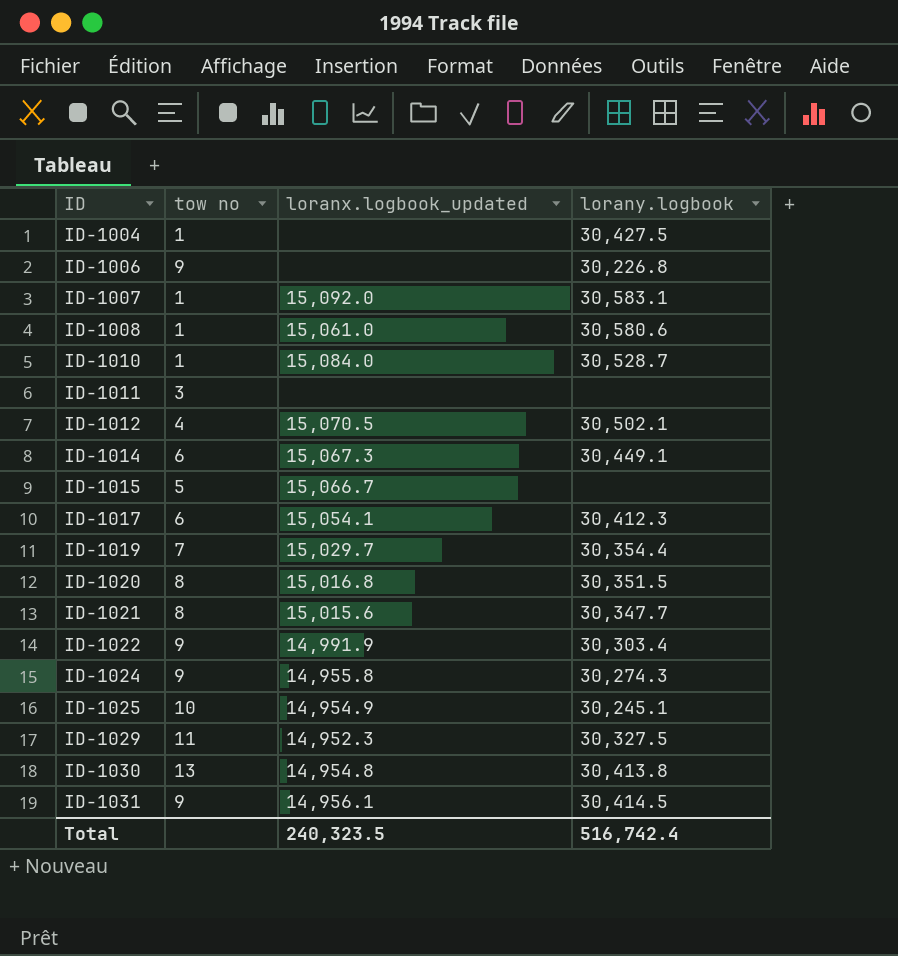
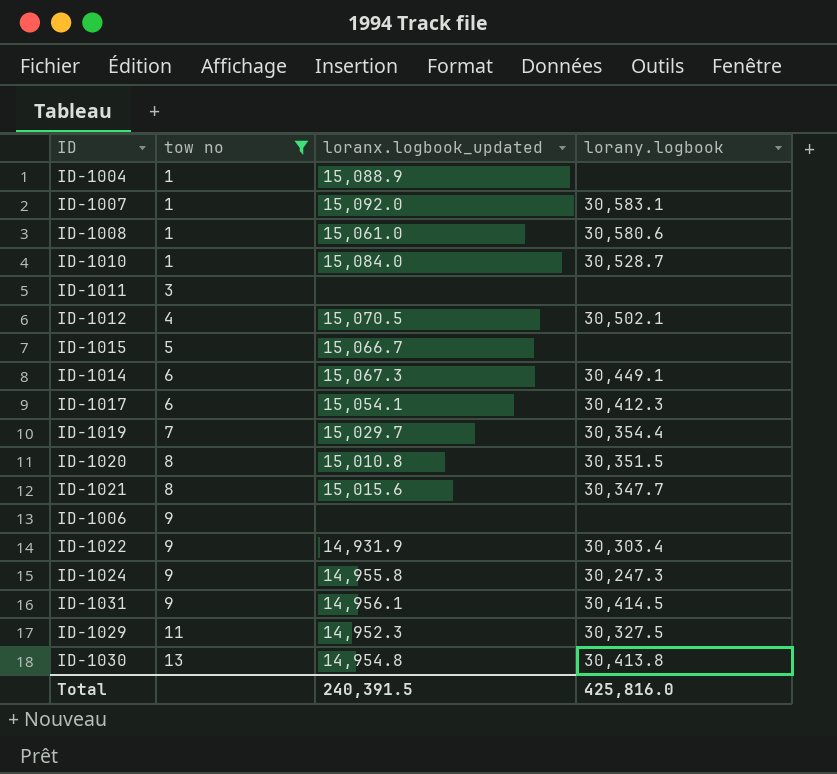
filter: none -> tow no != 10
row order: ID ascending -> tow no ascending
ID-1004 | loranx.logbook_updated: none -> 15,088.9
ID-1004 | lorany.logbook: 30,427.5 -> none
ID-1020 | loranx.logbook_updated: 15,016.8 -> 15,010.8
ID-1006 | lorany.logbook: 30,226.8 -> none
ID-1022 | loranx.logbook_updated: 14,991.9 -> 14,931.9
ID-1024 | lorany.logbook: 30,274.3 -> 30,247.3
Total | loranx.logbook_updated: 240,323.5 -> 240,391.5
Total | lorany.logbook: 516,742.4 -> 425,816.0

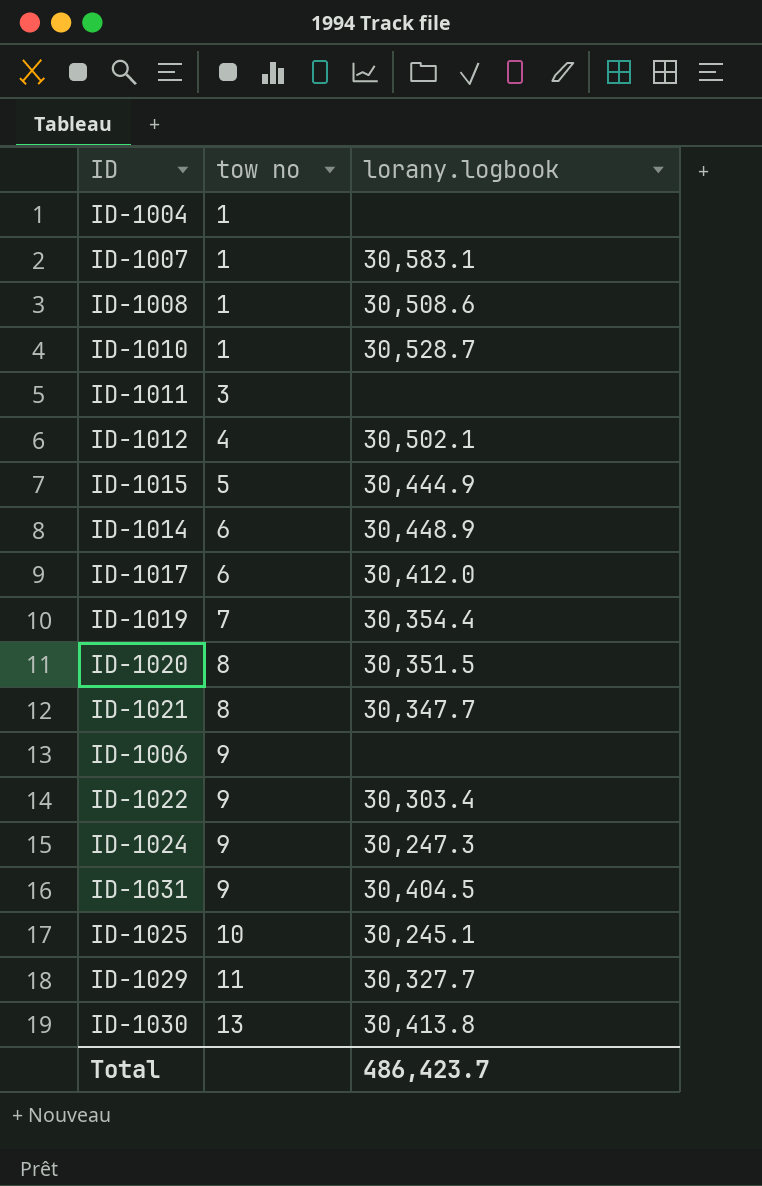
filter: tow no != 10 -> none
column loranx.logbook_updated | position: 3 -> none
ID-1008 | lorany.logbook: 30,580.6 -> 30,508.6
ID-1015 | lorany.logbook: none -> 30,444.9
ID-1014 | lorany.logbook: 30,449.1 -> 30,448.9
ID-1017 | lorany.logbook: 30,412.3 -> 30,412.0
ID-1031 | lorany.logbook: 30,414.5 -> 30,404.5
ID-1029 | lorany.logbook: 30,327.5 -> 30,327.7
Total | lorany.logbook: 425,816.0 -> 486,423.7

